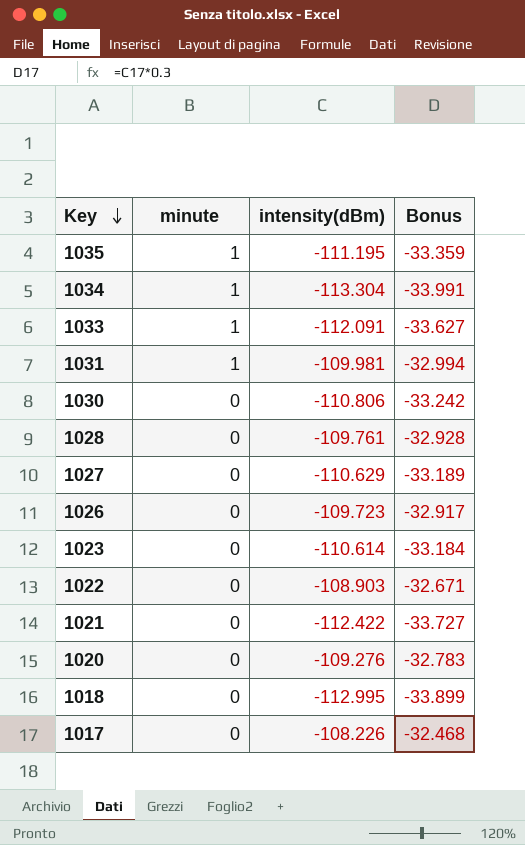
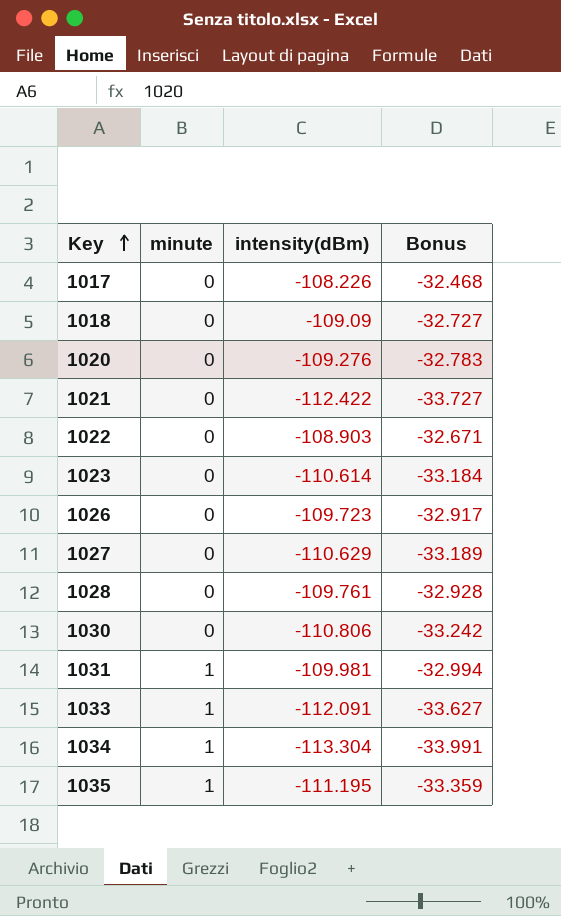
row order: Key descending -> Key ascending
1018 | intensity(dBm): -112.995 -> -109.09
1018 | Bonus: -33.899 -> -32.727

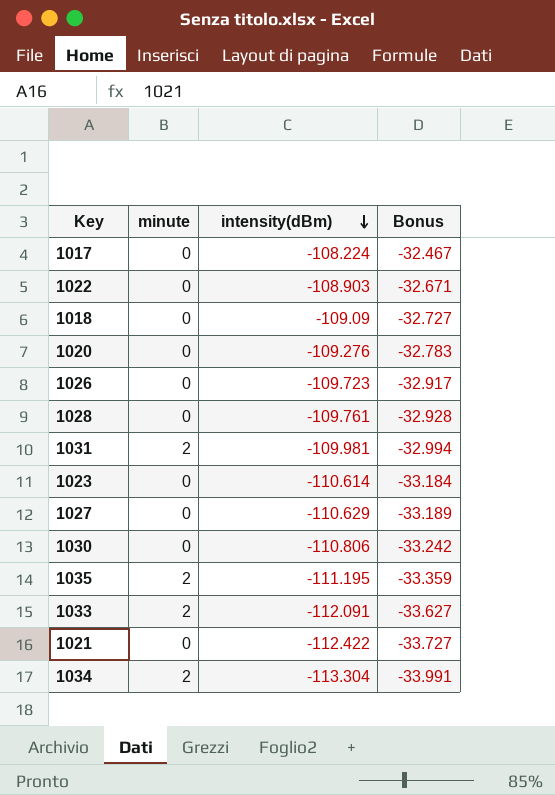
row order: Key ascending -> intensity(dBm) descending
1017 | intensity(dBm): -108.226 -> -108.224
1017 | Bonus: -32.468 -> -32.467
1031 | minute: 1 -> 2
1035 | minute: 1 -> 2
1033 | minute: 1 -> 2
1034 | minute: 1 -> 2

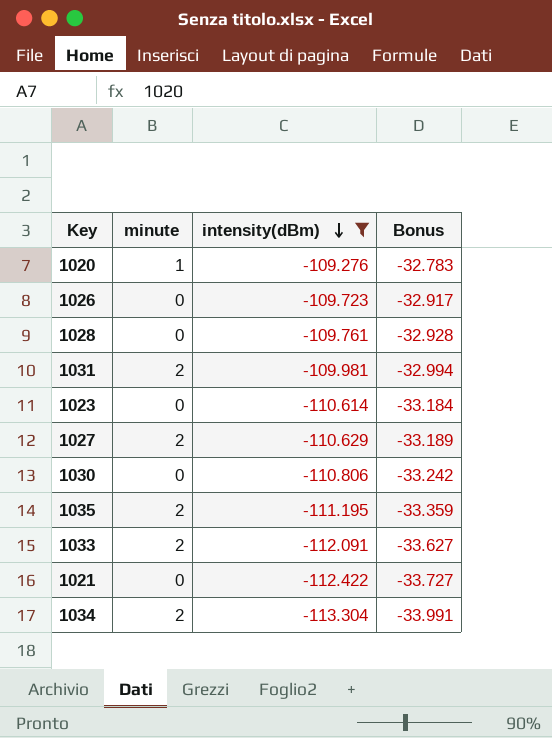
filter: none -> intensity(dBm) <= -109.276
1020 | minute: 0 -> 1
1027 | minute: 0 -> 2

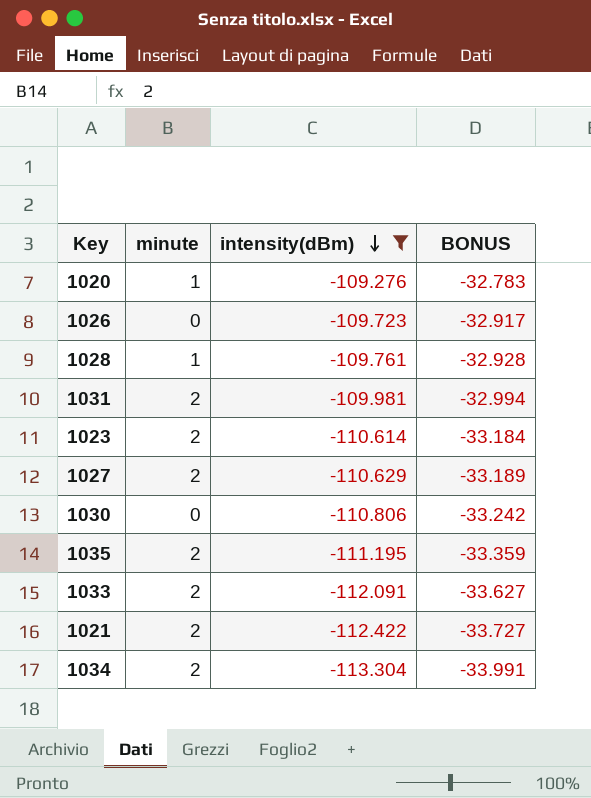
column name: Bonus -> BONUS
1028 | minute: 0 -> 1
1023 | minute: 0 -> 2
1021 | minute: 0 -> 2

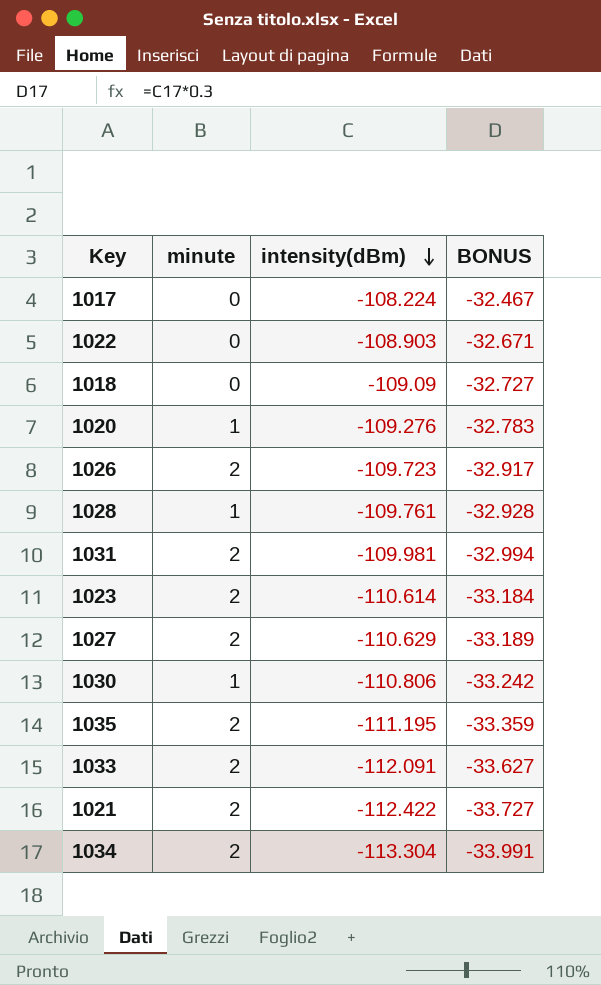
filter: intensity(dBm) <= -109.276 -> none
1026 | minute: 0 -> 2
1030 | minute: 0 -> 1

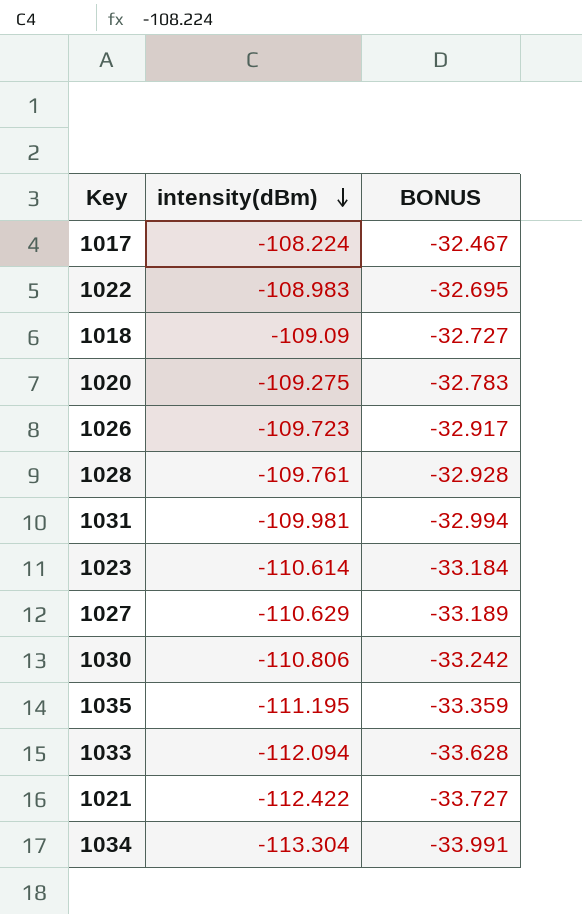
column minute | position: 2 -> none
1022 | intensity(dBm): -108.903 -> -108.983
1022 | BONUS: -32.671 -> -32.695
1020 | intensity(dBm): -109.276 -> -109.275
1033 | intensity(dBm): -112.091 -> -112.094
1033 | BONUS: -33.627 -> -33.628

